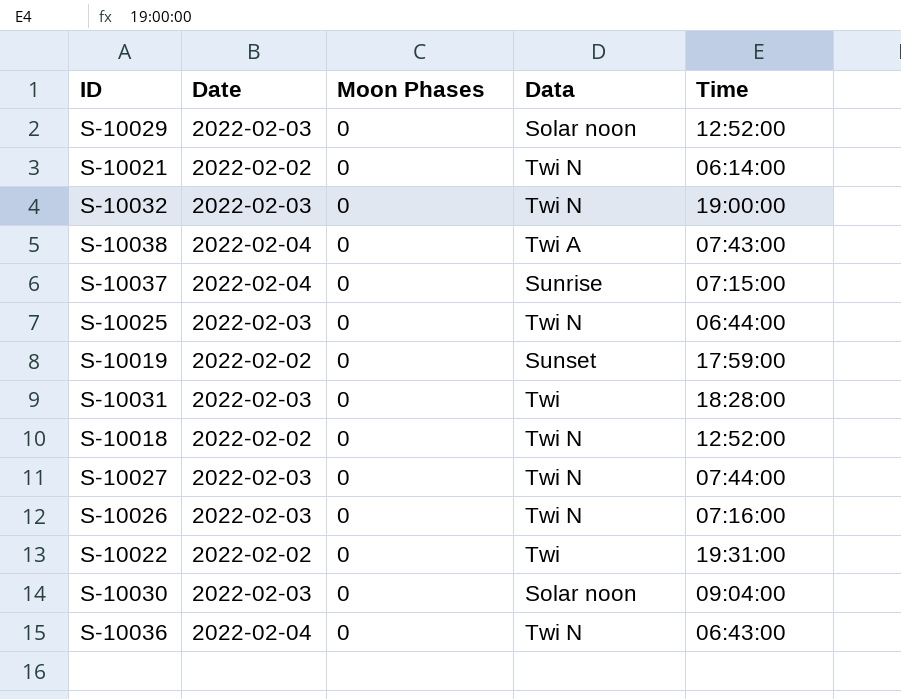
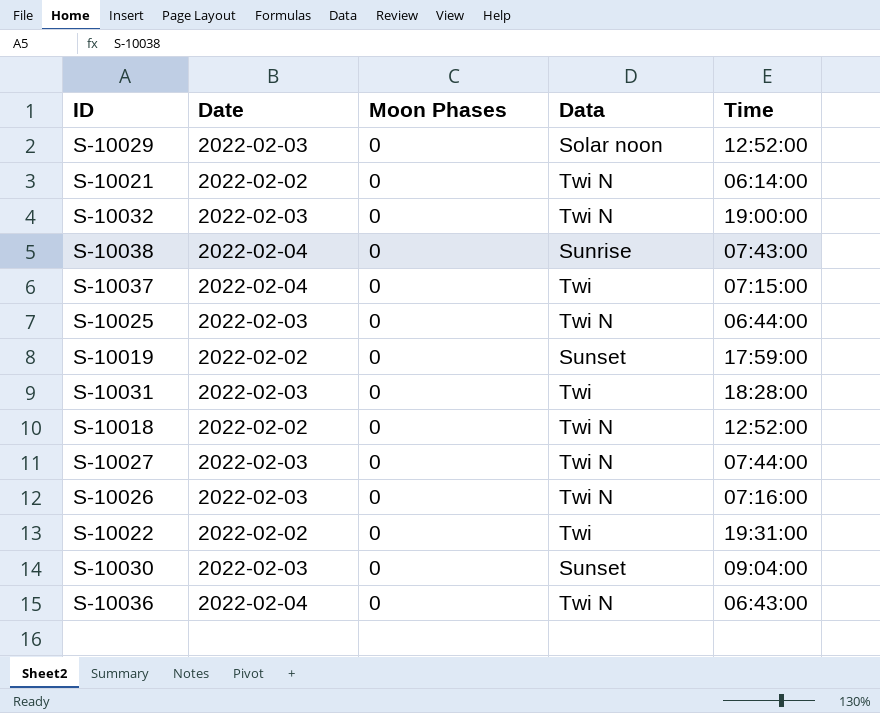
S-10038 | Data: Twi A -> Sunrise
S-10037 | Data: Sunrise -> Twi
S-10030 | Data: Solar noon -> Sunset

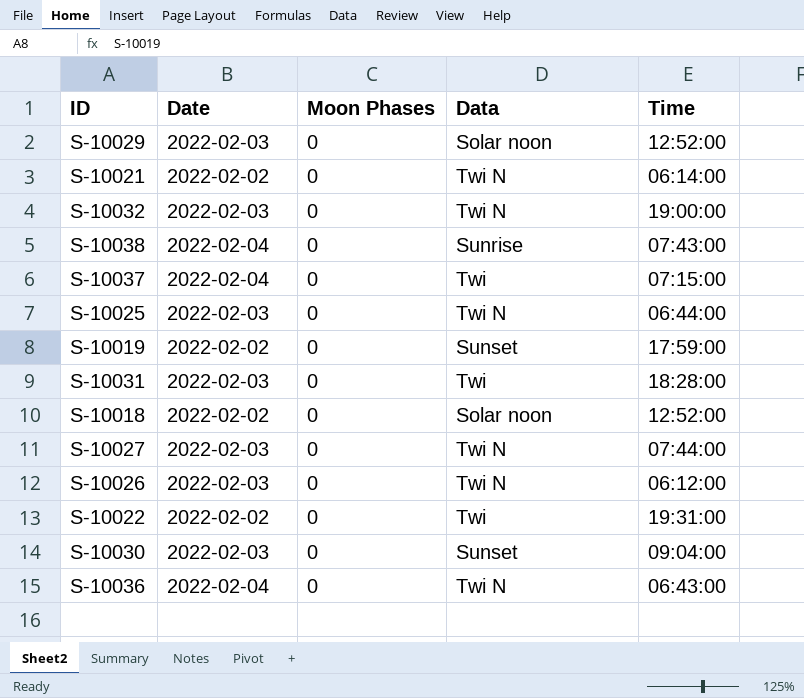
S-10018 | Data: Twi N -> Solar noon
S-10026 | Time: 07:16:00 -> 06:12:00

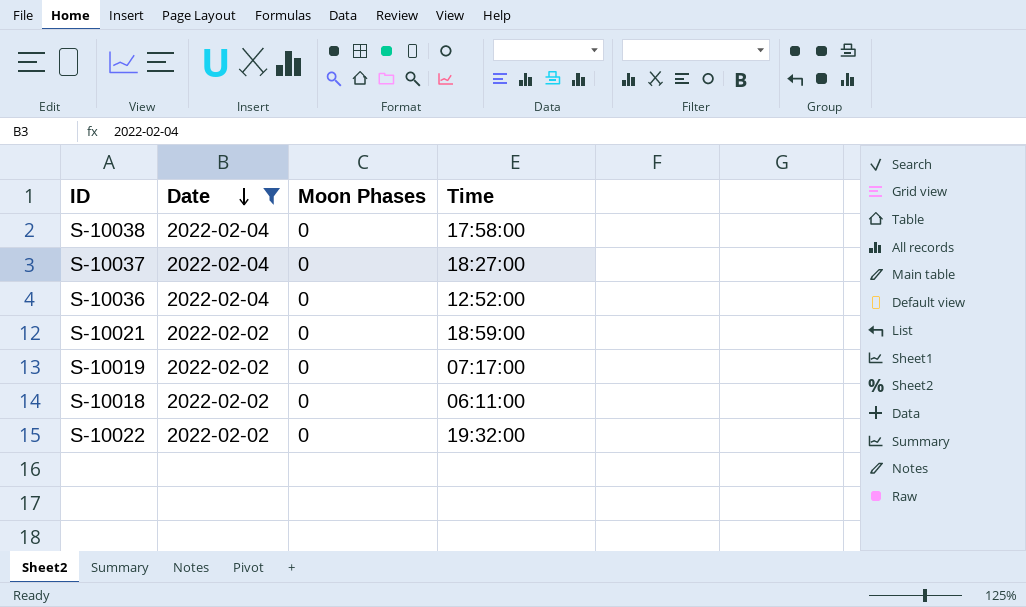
filter: none -> Date != 2022-02-03
row order: none -> Date descending
column Data | position: 4 -> none
S-10038 | Time: 07:43:00 -> 17:58:00
S-10037 | Time: 07:15:00 -> 18:27:00
S-10036 | Time: 06:43:00 -> 12:52:00
S-10021 | Time: 06:14:00 -> 18:59:00
S-10019 | Time: 17:59:00 -> 07:17:00
S-10018 | Time: 12:52:00 -> 06:11:00
S-10022 | Time: 19:31:00 -> 19:32:00

